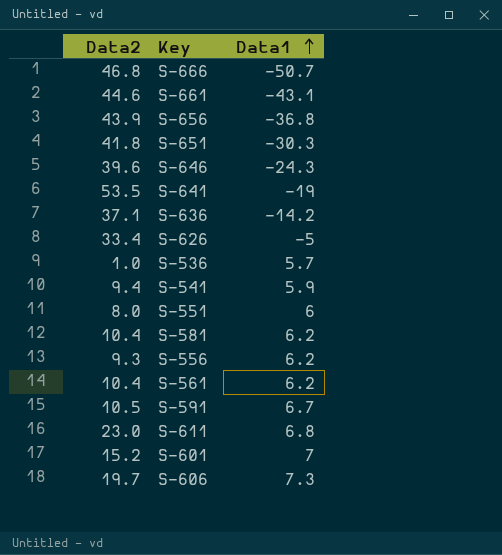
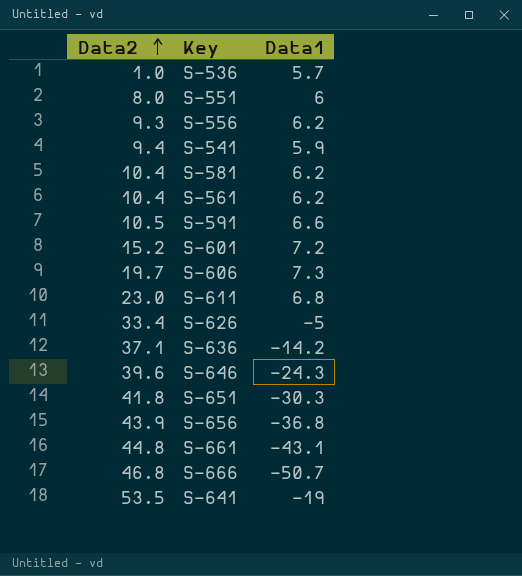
row order: Data1 ascending -> Data2 ascending
S-591 | Data1: 6.7 -> 6.6
S-601 | Data1: 7 -> 7.2
S-661 | Data2: 44.6 -> 44.8

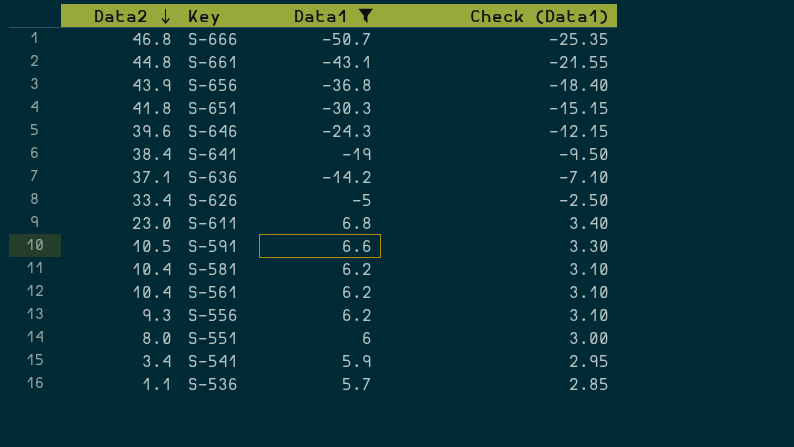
filter: none -> Data1 <= 6.8
row order: Data2 ascending -> Data2 descending
column Check (Data1) | formula: none -> [Data1] * 0.5
S-641 | Data2: 53.5 -> 38.4
S-541 | Data2: 9.4 -> 3.4
S-536 | Data2: 1.0 -> 1.1

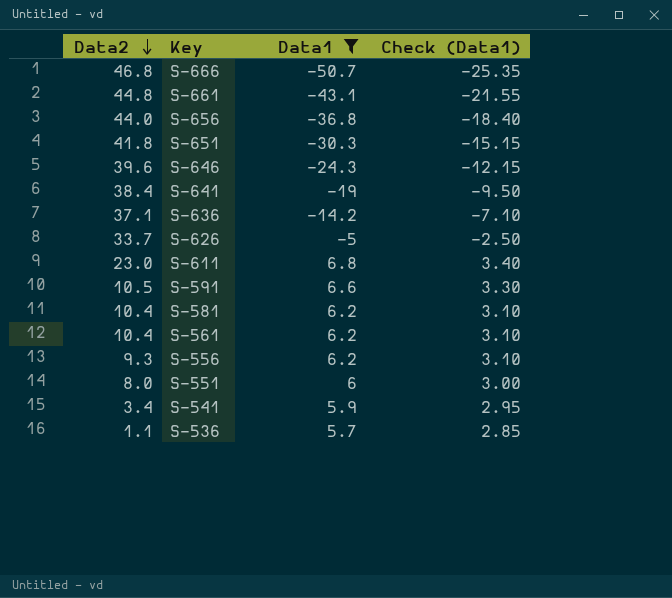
S-656 | Data2: 43.9 -> 44.0
S-626 | Data2: 33.4 -> 33.7

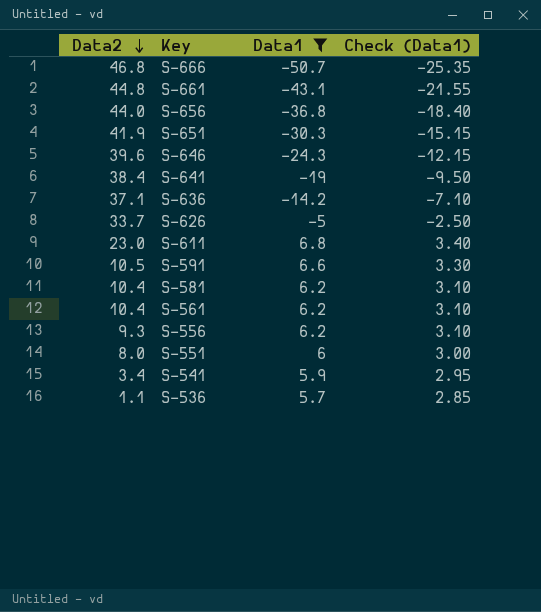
S-651 | Data2: 41.8 -> 41.9

